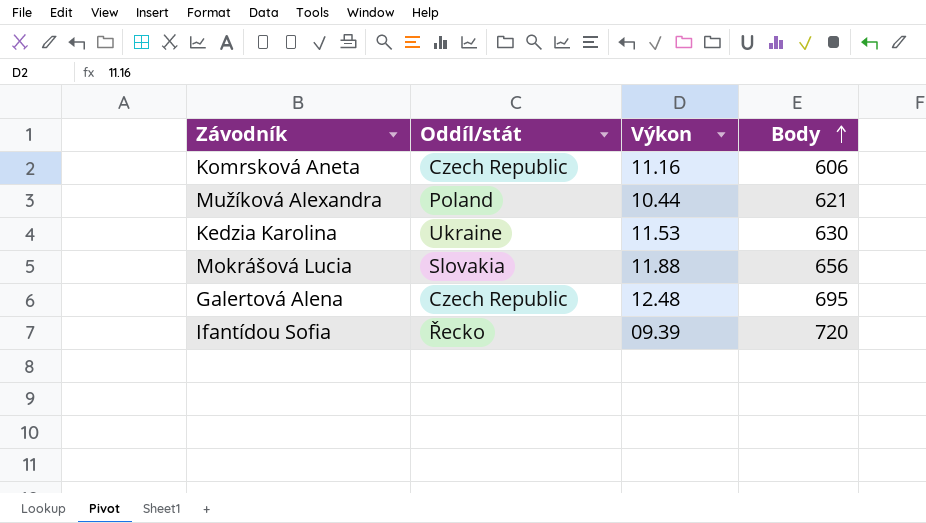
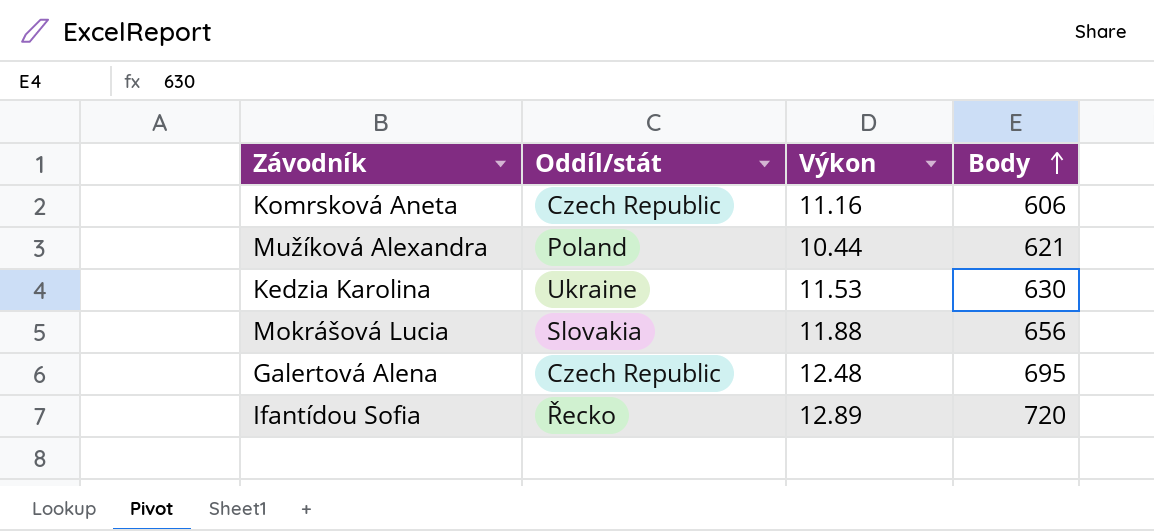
Ifantídou Sofia | Výkon: 09.39 -> 12.89

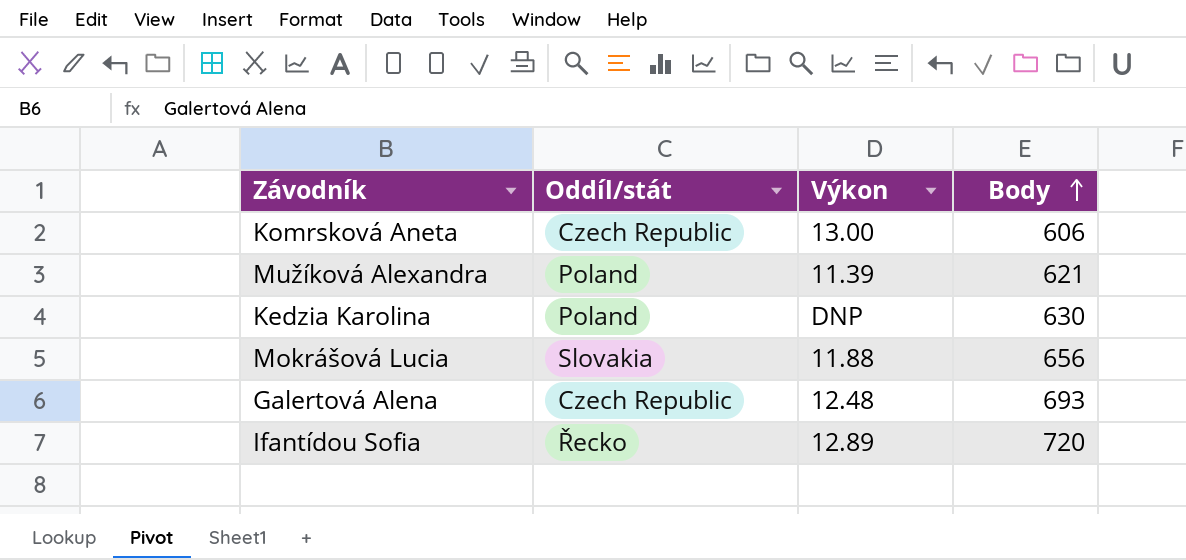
Komrsková Aneta | Výkon: 11.16 -> 13.00
Mužíková Alexandra | Výkon: 10.44 -> 11.39
Kedzia Karolina | Oddíl/stát: Ukraine -> Poland
Kedzia Karolina | Výkon: 11.53 -> DNP
Galertová Alena | Body: 695 -> 693

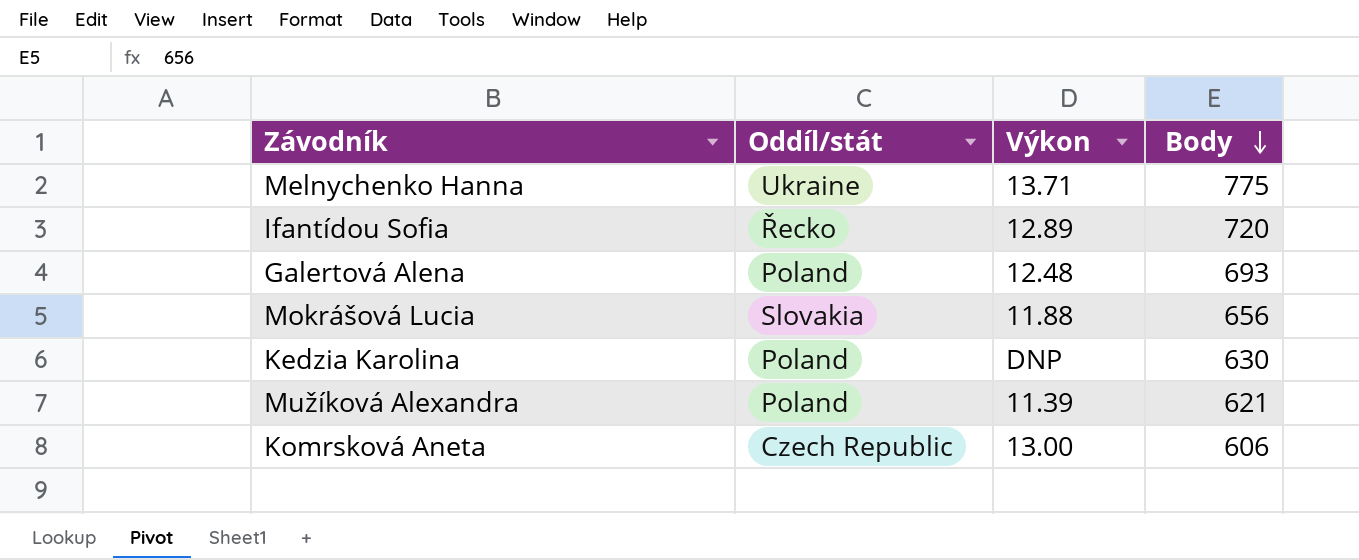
row order: Body ascending -> Body descending
row Melnychenko Hanna: none -> Ukraine | 13.71 | 775
Galertová Alena | Oddíl/stát: Czech Republic -> Poland

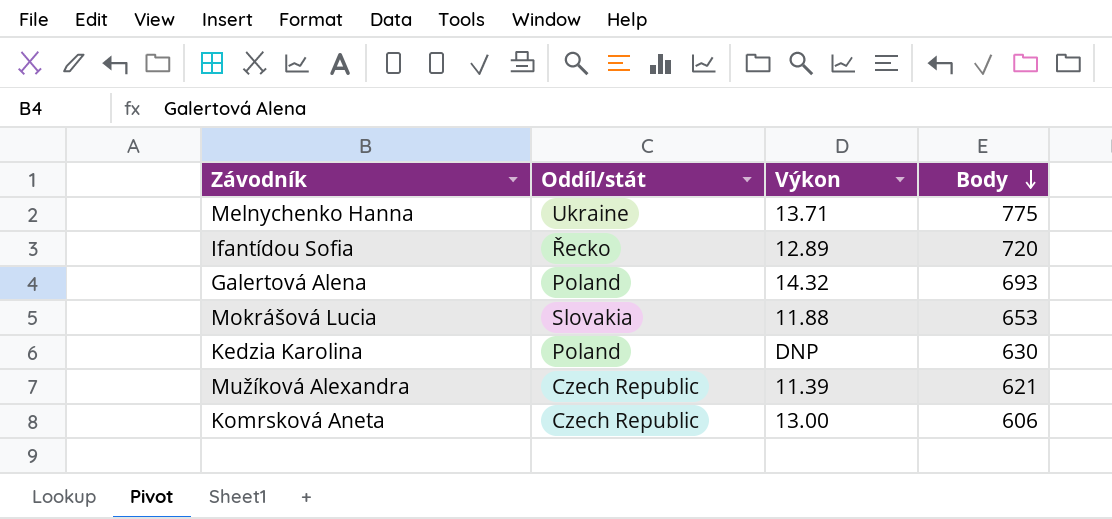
Galertová Alena | Výkon: 12.48 -> 14.32
Mokrášová Lucia | Body: 656 -> 653
Mužíková Alexandra | Oddíl/stát: Poland -> Czech Republic

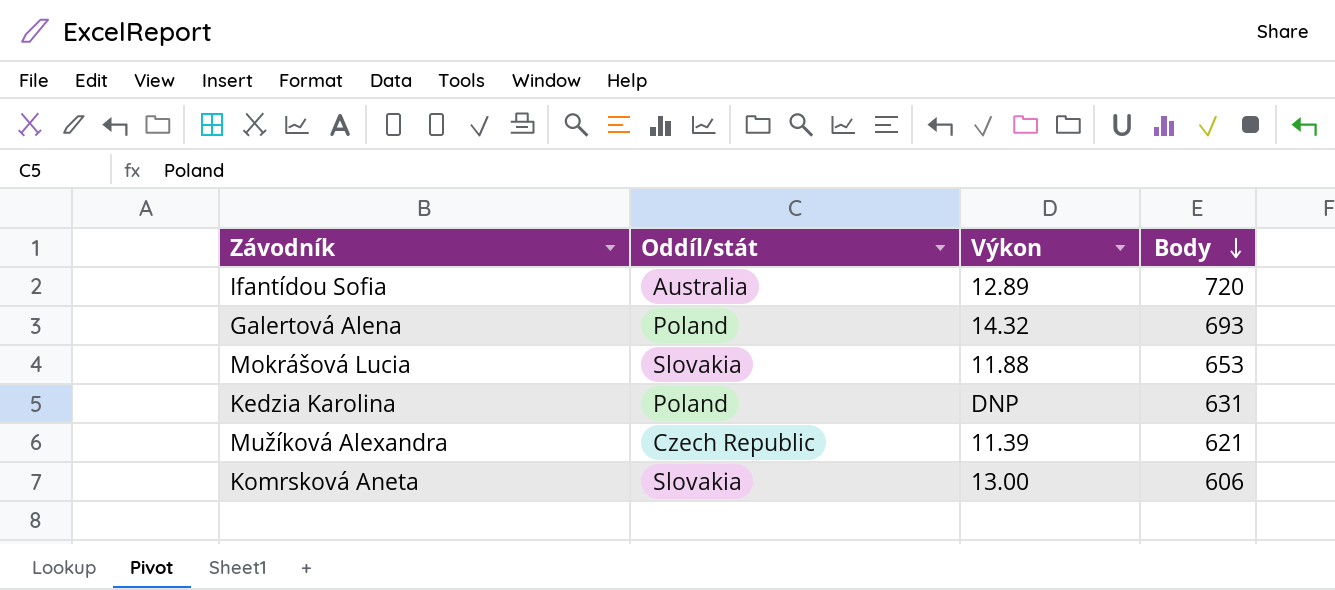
row Melnychenko Hanna: Ukraine | 13.71 | 775 -> none
Ifantídou Sofia | Oddíl/stát: Řecko -> Australia
Kedzia Karolina | Body: 630 -> 631
Komrsková Aneta | Oddíl/stát: Czech Republic -> Slovakia

